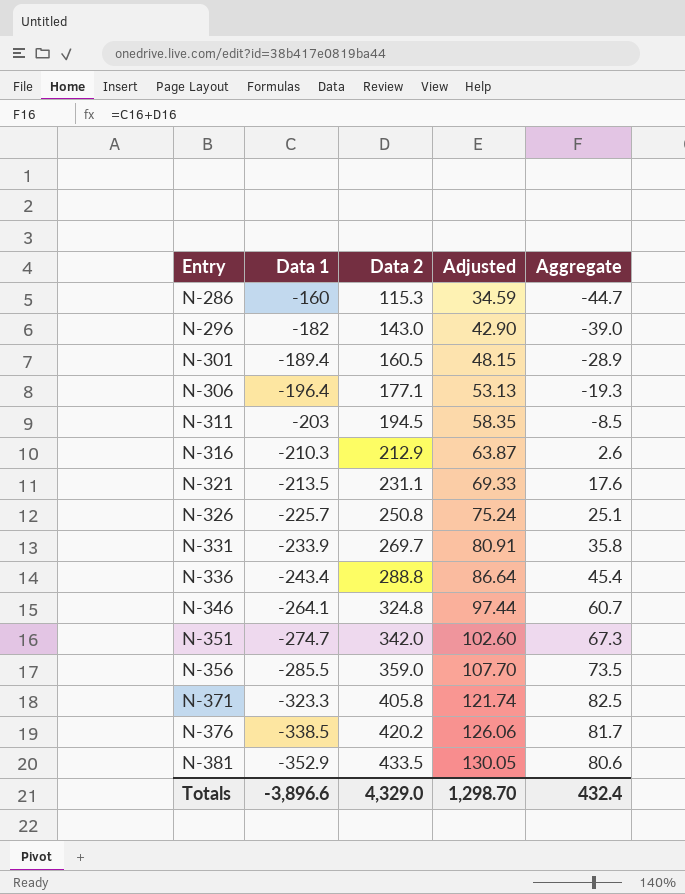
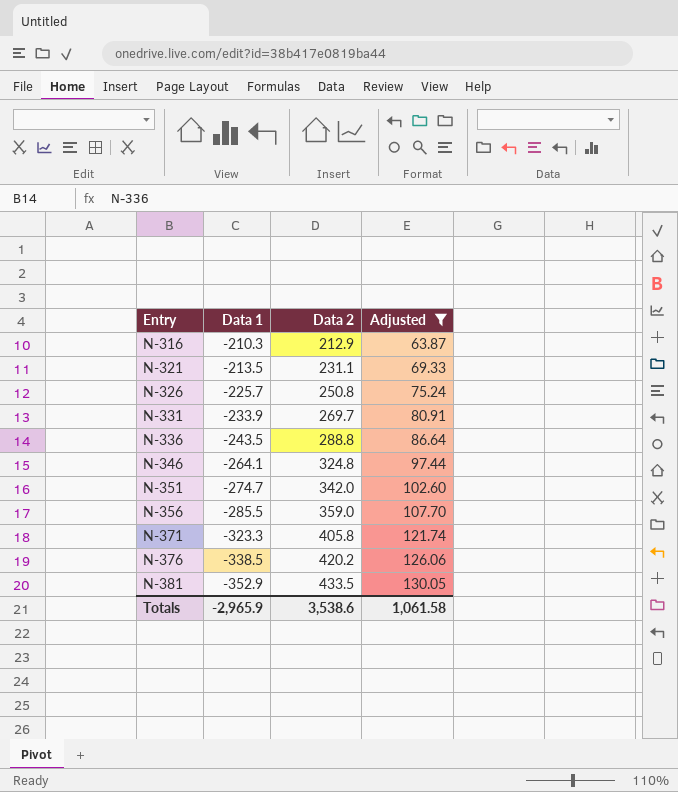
filter: none -> Adjusted >= 63.87
column Aggregate | formula: [Data 1] + [Data 2] -> none
N-336 | Data 1: -243.4 -> -243.5
Totals | Data 1: -3,896.6 -> -2,965.9
Totals | Data 2: 4,329.0 -> 3,538.6
Totals | Adjusted: 1,298.70 -> 1,061.58

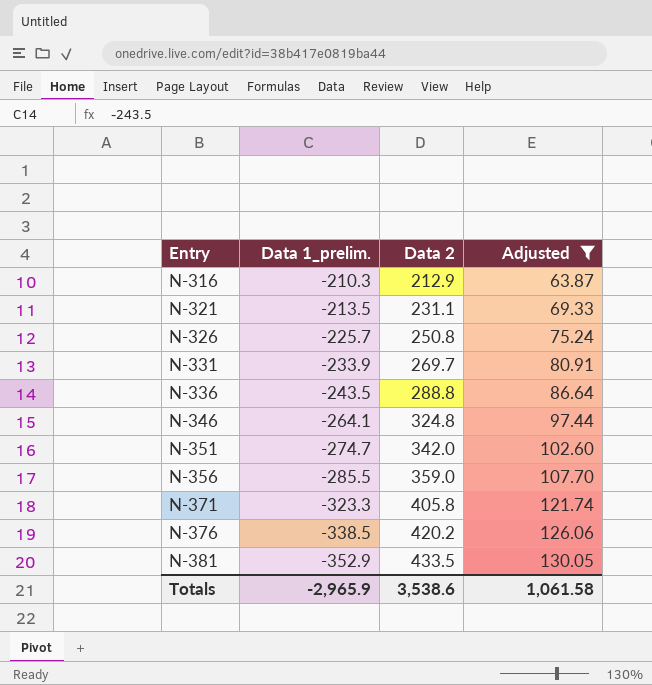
column name: Data 1 -> Data 1_prelim.

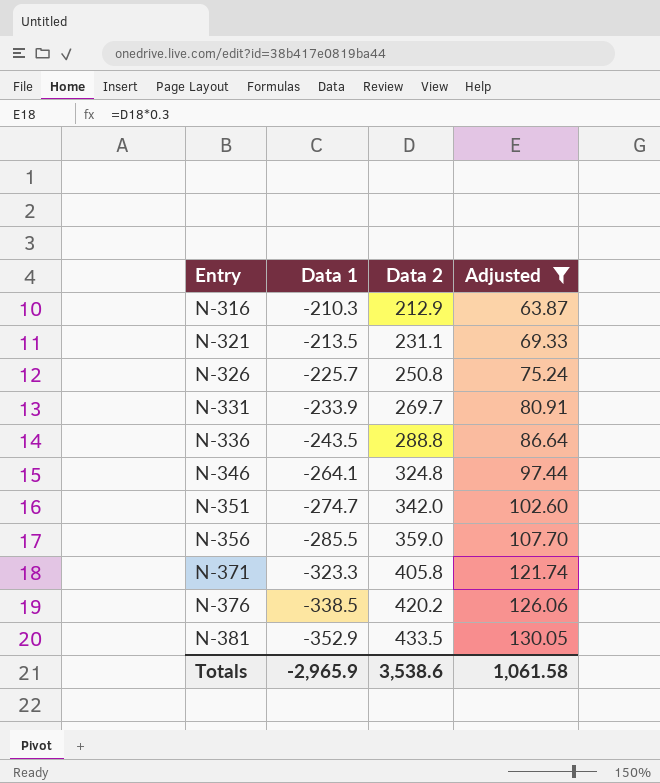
column name: Data 1_prelim. -> Data 1

